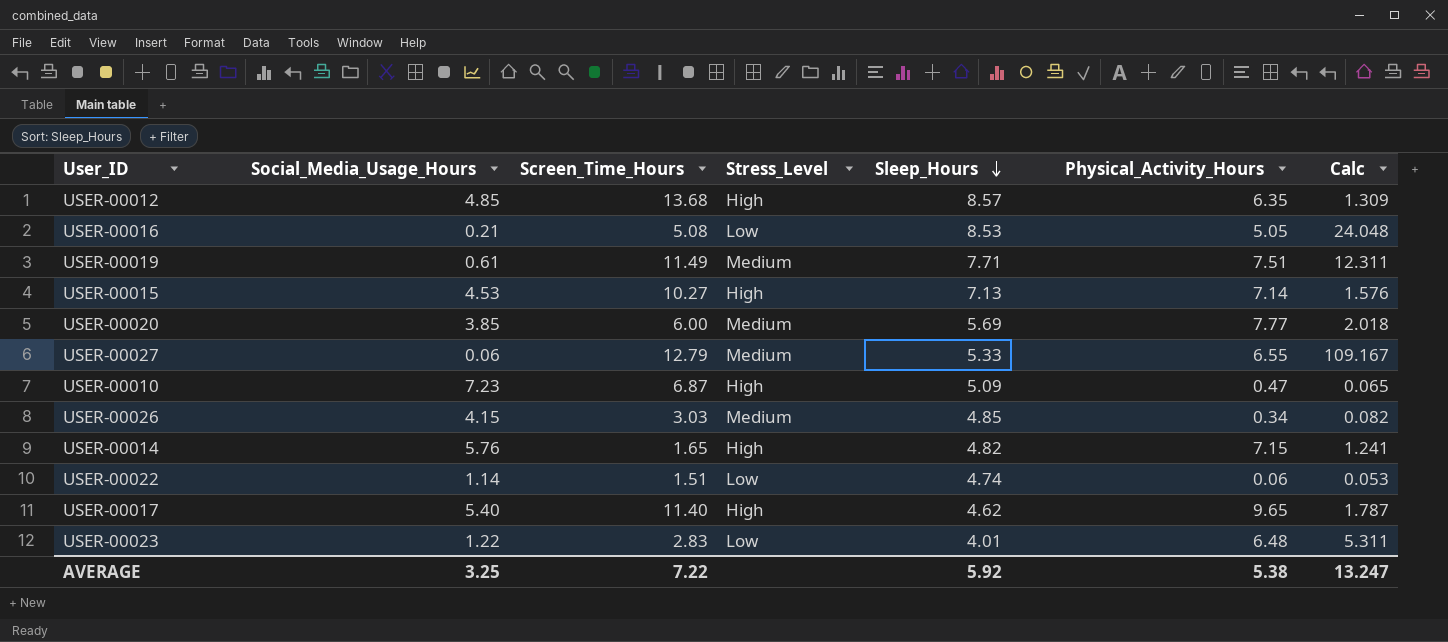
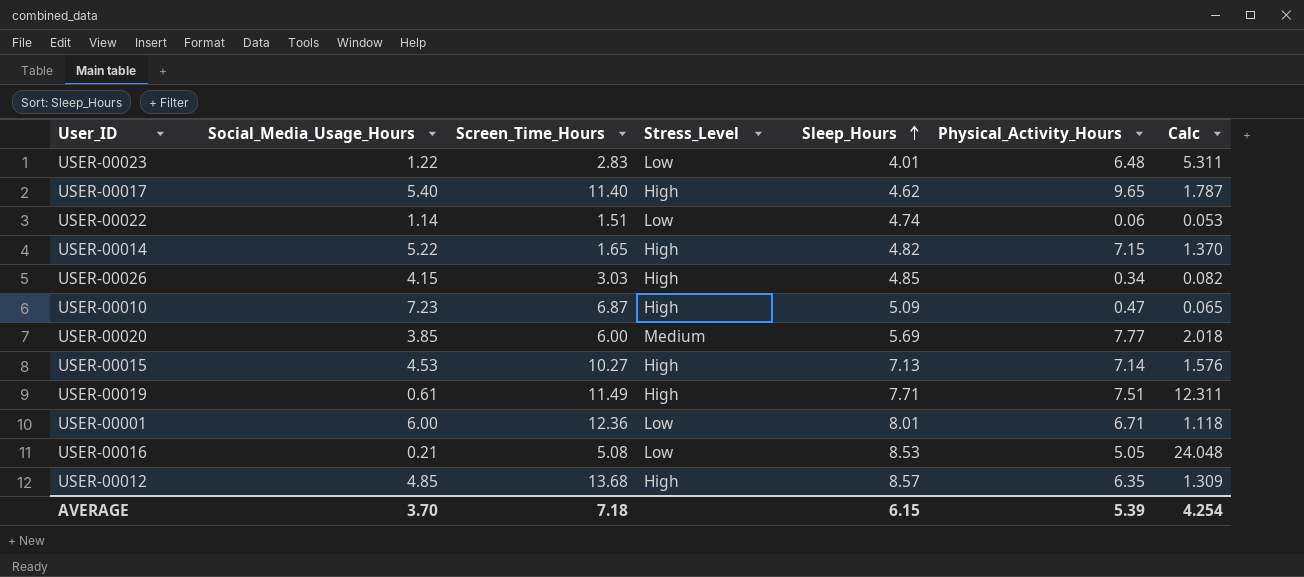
row order: Sleep_Hours descending -> Sleep_Hours ascending
row USER-00027: 0.06 | 12.79 | Medium | 5.33 | 6.55 | 109.167 -> none
USER-00014 | Social_Media_Usage_Hours: 5.76 -> 5.22
USER-00014 | Calc: 1.241 -> 1.370
USER-00026 | Stress_Level: Medium -> High
USER-00019 | Stress_Level: Medium -> High
row USER-00001: none -> 6.00 | 12.36 | Low | 8.01 | 6.71 | 1.118
AVERAGE | Social_Media_Usage_Hours: 3.25 -> 3.70
AVERAGE | Screen_Time_Hours: 7.22 -> 7.18
AVERAGE | Sleep_Hours: 5.92 -> 6.15
AVERAGE | Physical_Activity_Hours: 5.38 -> 5.39
AVERAGE | Calc: 13.247 -> 4.254

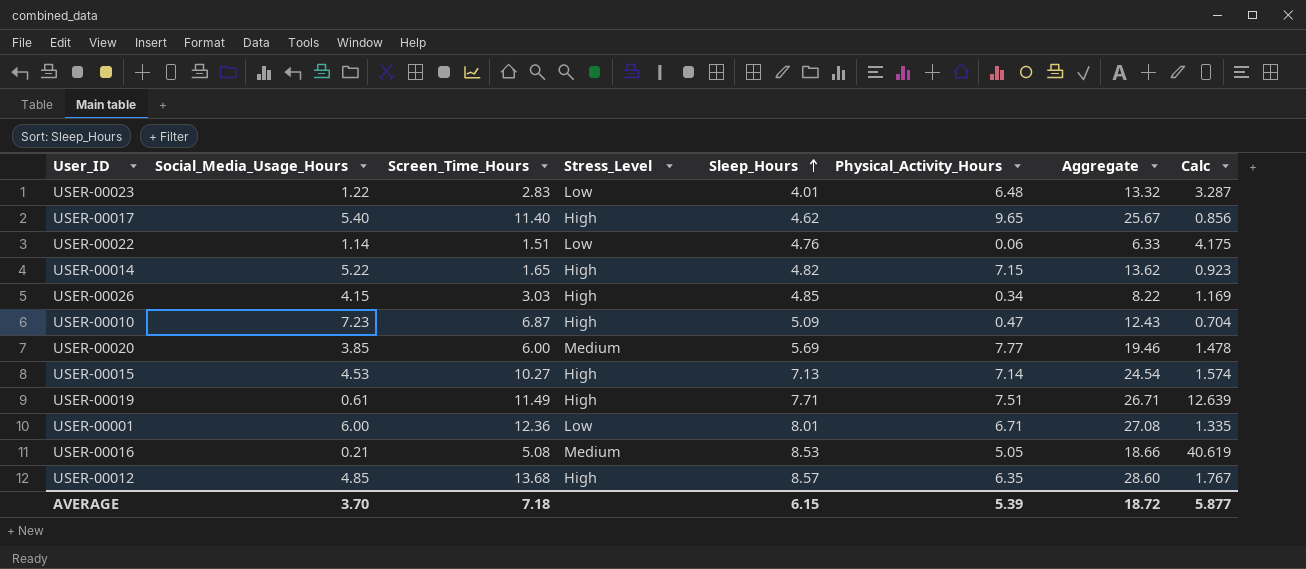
column Aggregate | formula: none -> [Screen_Time_Hours] + [Sleep_Hours] + [Physical_Activity_Hours]
column Calc | formula: [Physical_Activity_Hours] / [Social_Media_Usage_Hours] -> [Sleep_Hours] / [Social_Media_Usage_Hours]
USER-00022 | Sleep_Hours: 4.74 -> 4.76
USER-00016 | Stress_Level: Low -> Medium
AVERAGE | Calc: 4.254 -> 5.877

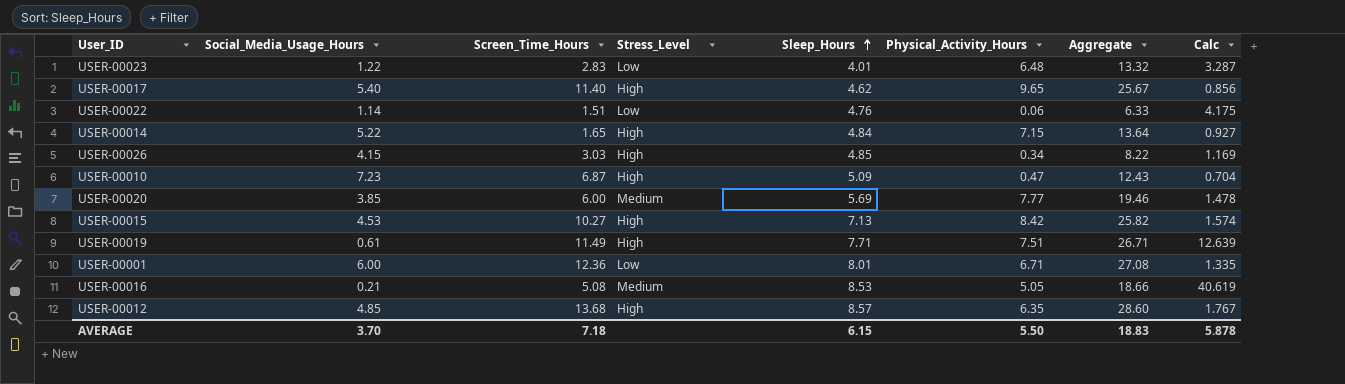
USER-00014 | Sleep_Hours: 4.82 -> 4.84
USER-00014 | Aggregate: 13.62 -> 13.64
USER-00014 | Calc: 0.923 -> 0.927
USER-00015 | Physical_Activity_Hours: 7.14 -> 8.42
USER-00015 | Aggregate: 24.54 -> 25.82
AVERAGE | Physical_Activity_Hours: 5.39 -> 5.50
AVERAGE | Aggregate: 18.72 -> 18.83
AVERAGE | Calc: 5.877 -> 5.878

